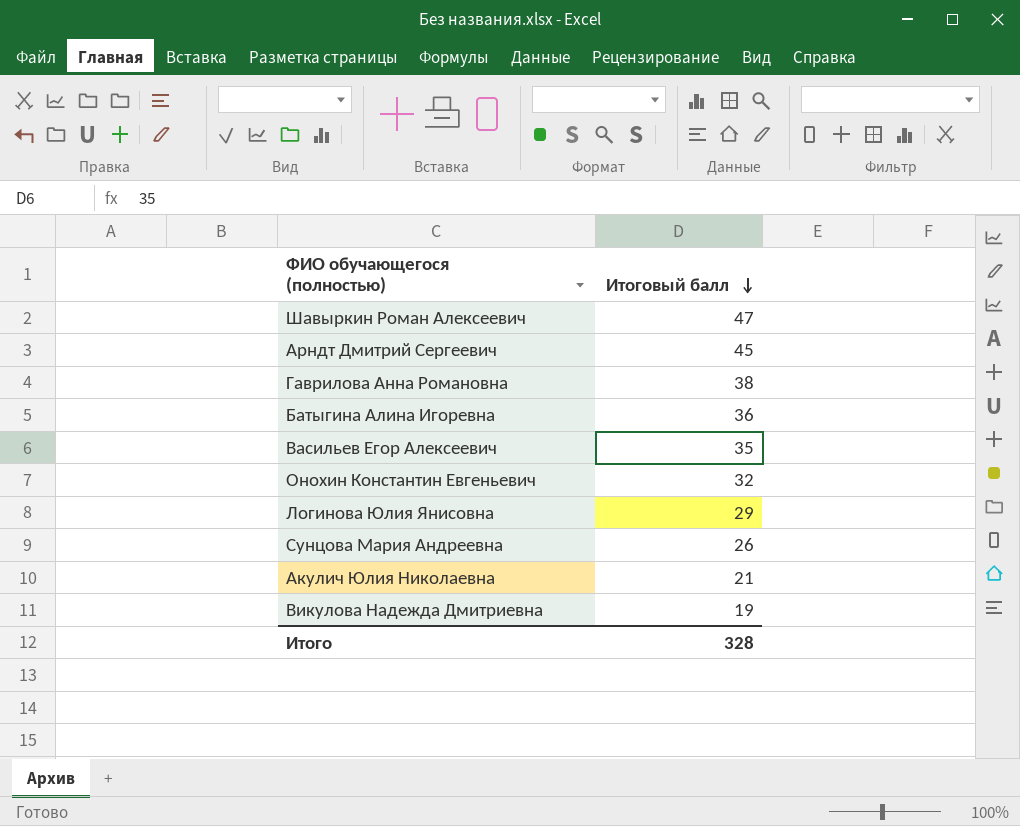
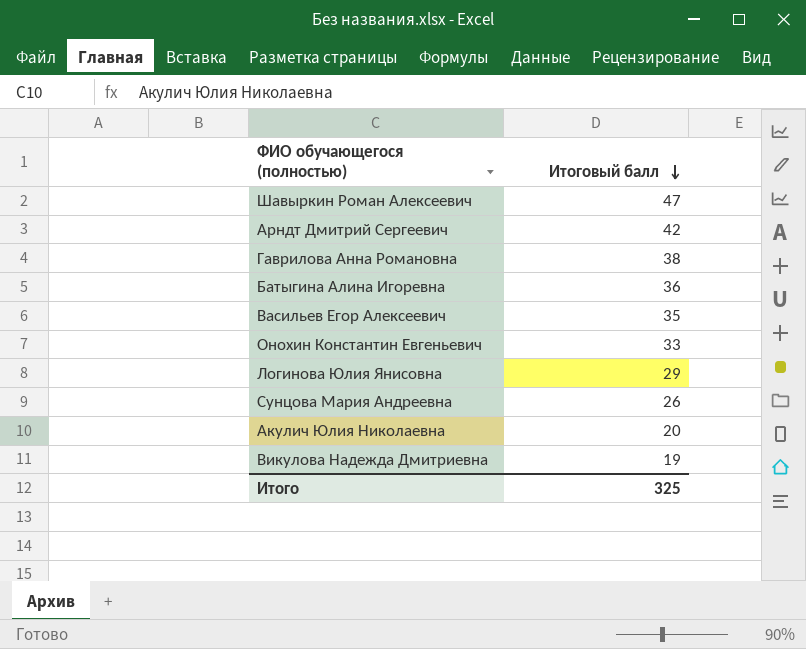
Арндт Дмитрий Сергеевич | Итоговый балл: 45 -> 42
Онохин Константин Евгеньевич | Итоговый балл: 32 -> 33
Акулич Юлия Николаевна | Итоговый балл: 21 -> 20
Итого | Итоговый балл: 328 -> 325

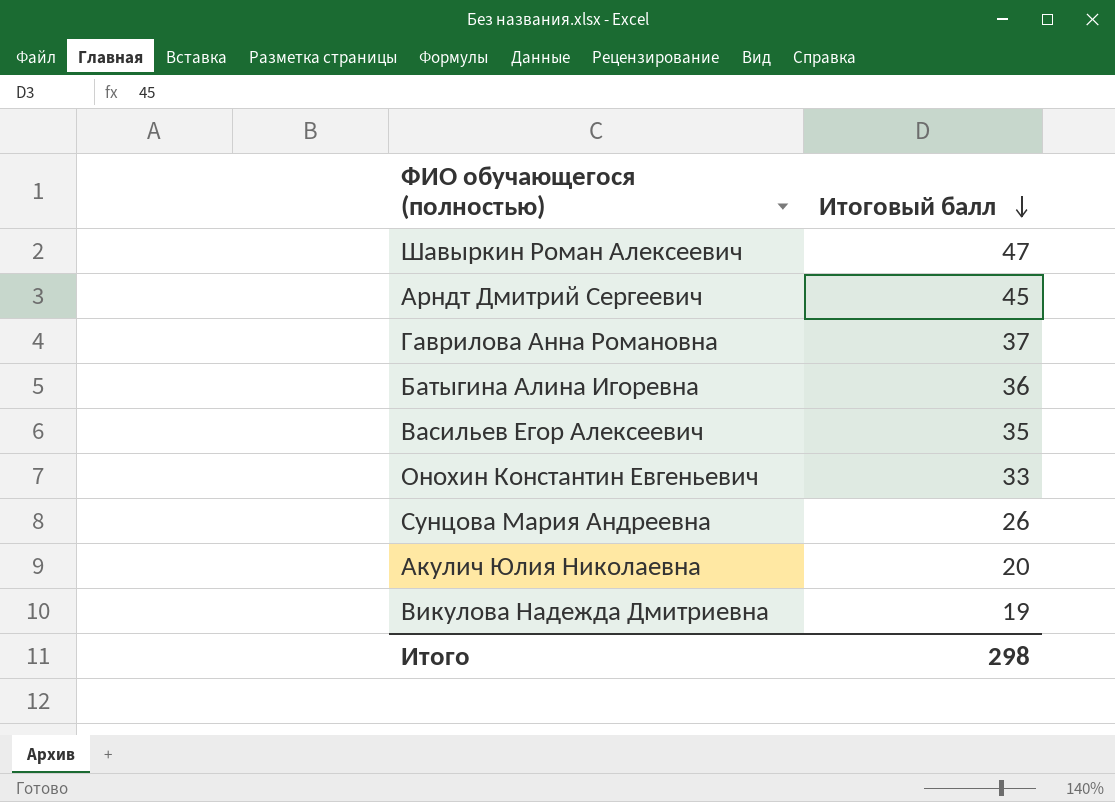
row Логинова Юлия Янисовна: 29 -> none
Арндт Дмитрий Сергеевич | Итоговый балл: 42 -> 45
Гаврилова Анна Романовна | Итоговый балл: 38 -> 37
Итого | Итоговый балл: 325 -> 298

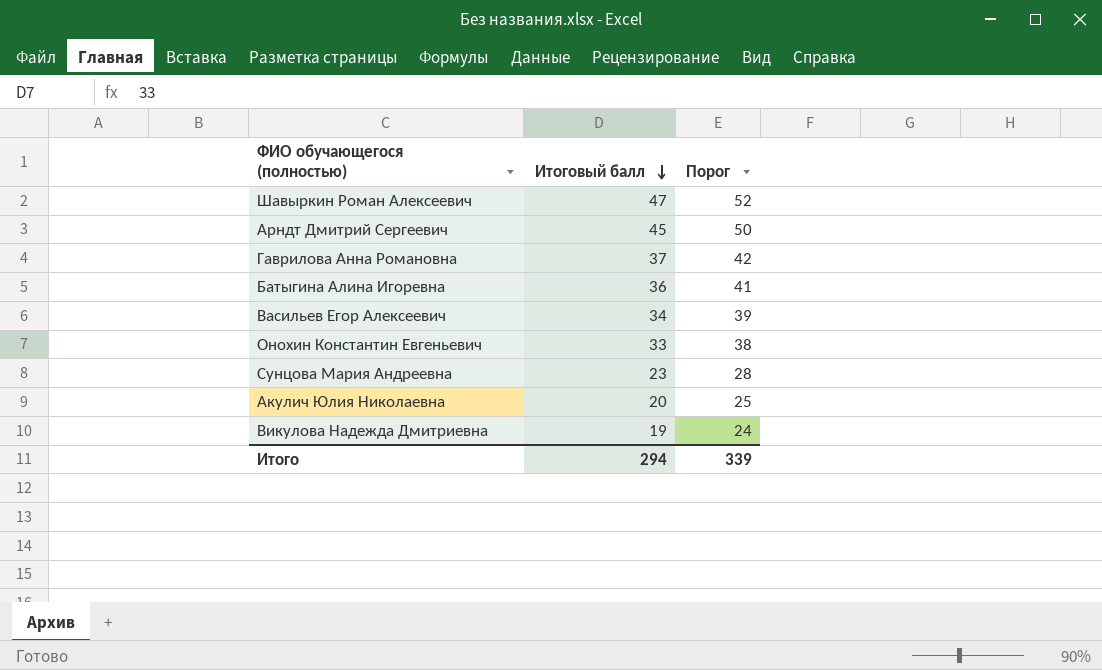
column Порог | formula: none -> [Итоговый балл] + 5
Васильев Егор Алексеевич | Итоговый балл: 35 -> 34
Сунцова Мария Андреевна | Итоговый балл: 26 -> 23
Итого | Итоговый балл: 298 -> 294

